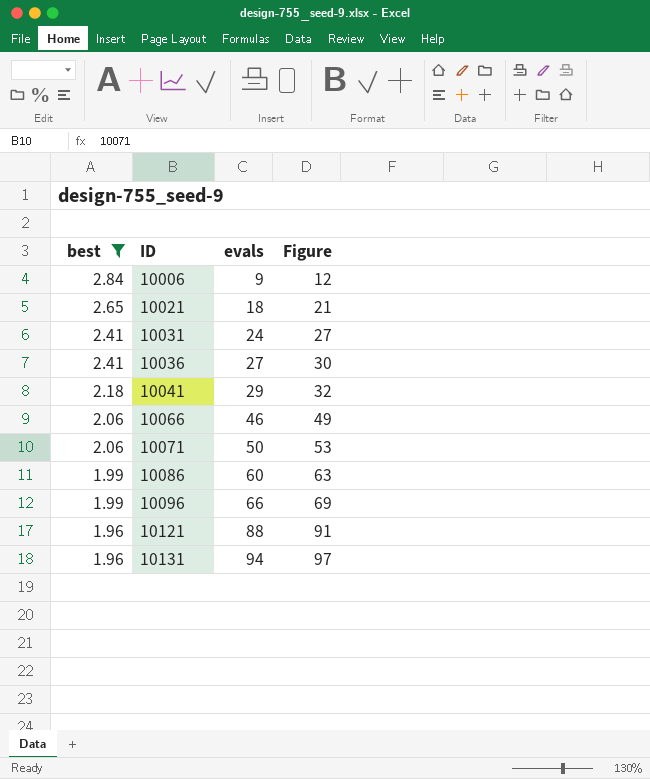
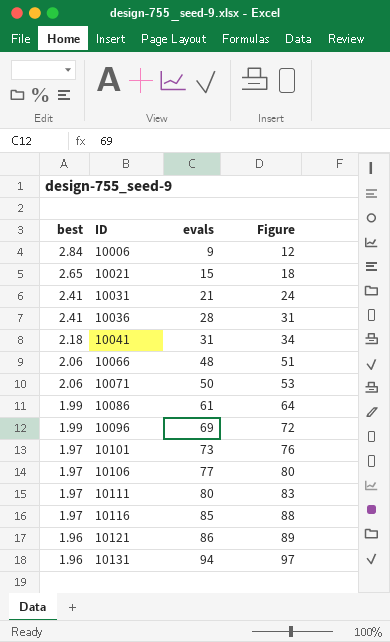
filter: best != 1.97 -> none
10021 | evals: 18 -> 15
10021 | Figure: 21 -> 18
10031 | evals: 24 -> 21
10031 | Figure: 27 -> 24
10036 | evals: 27 -> 28
10036 | Figure: 30 -> 31
10041 | evals: 29 -> 31
10041 | Figure: 32 -> 34
10066 | evals: 46 -> 48
10066 | Figure: 49 -> 51
10086 | evals: 60 -> 61
10086 | Figure: 63 -> 64
10096 | evals: 66 -> 69
10096 | Figure: 69 -> 72
10121 | evals: 88 -> 86
10121 | Figure: 91 -> 89

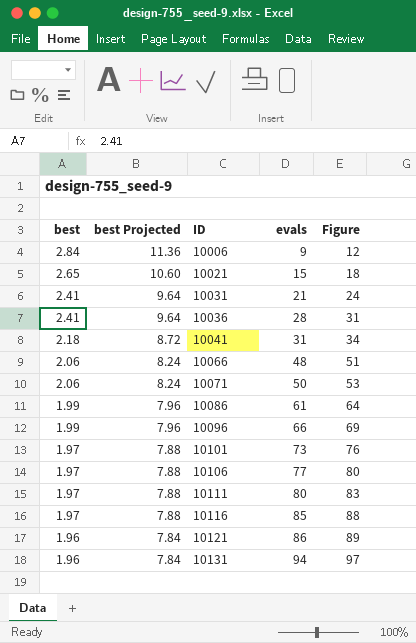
column best Projected | formula: none -> [best] * 4
10096 | evals: 69 -> 66
10096 | Figure: 72 -> 69

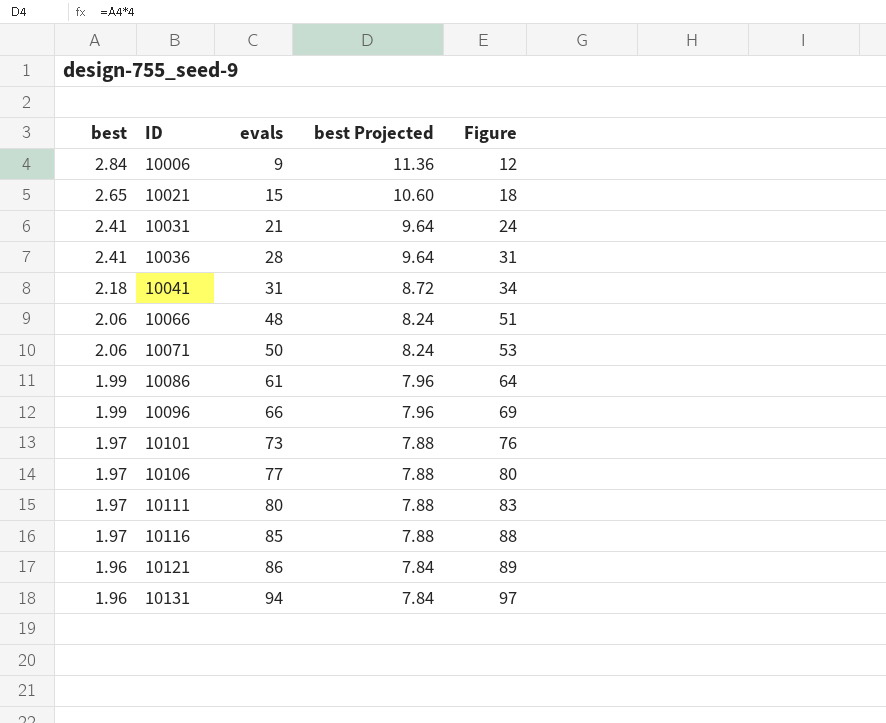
column best Projected | position: 2 -> 4

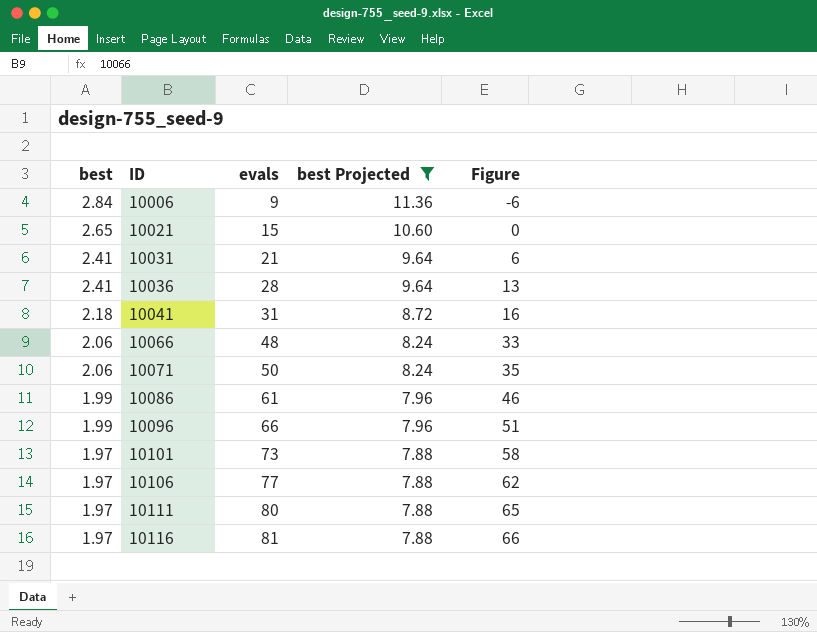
filter: none -> best Projected != 7.84
column Figure | formula: [evals] + 3 -> [evals] - 15
10116 | evals: 85 -> 81

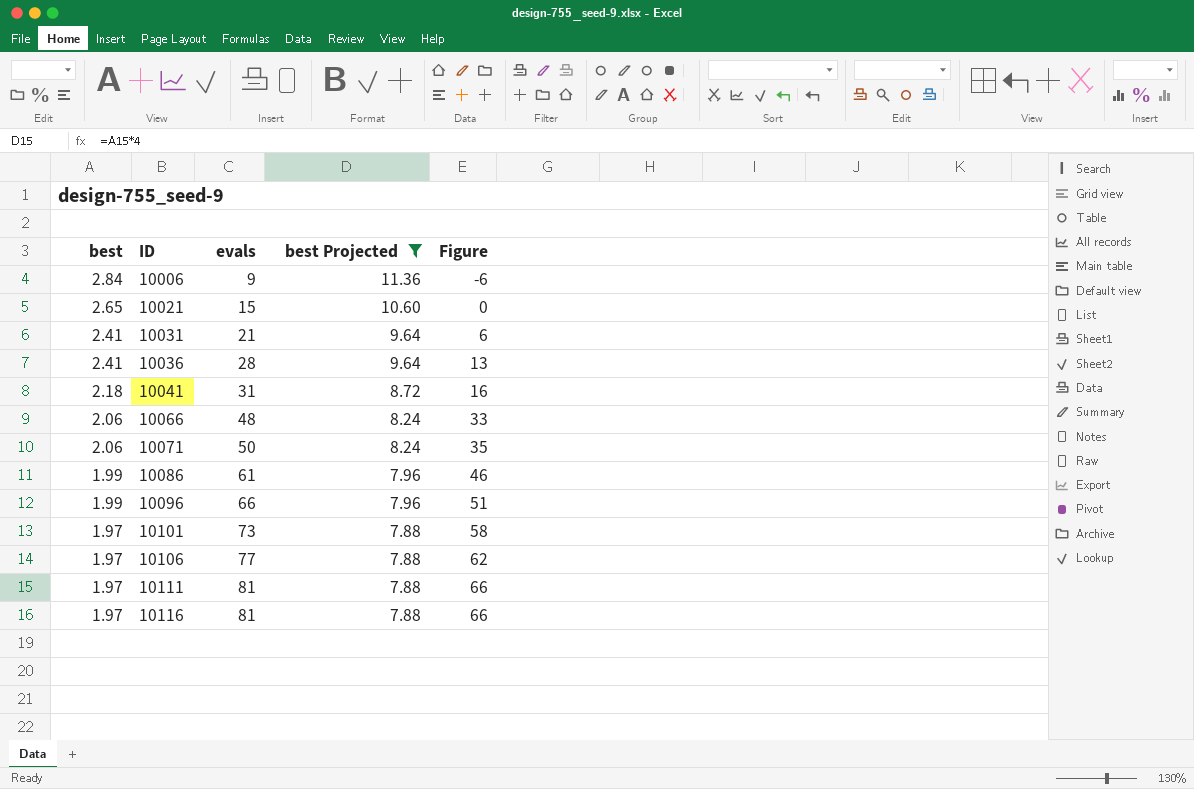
10111 | evals: 80 -> 81
10111 | Figure: 65 -> 66

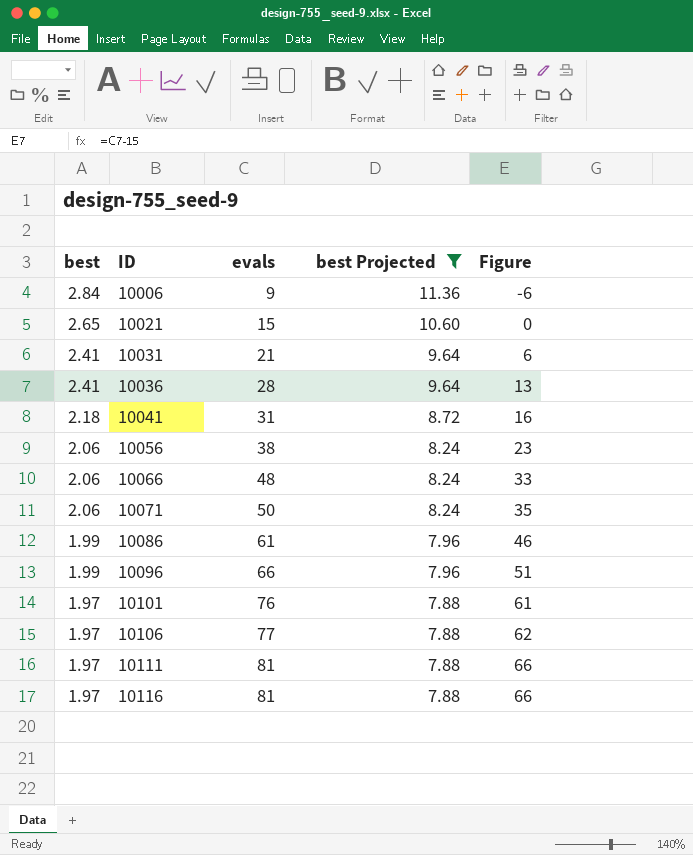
row 10056: none -> 2.06 | 38 | 8.24 | 23
10101 | evals: 73 -> 76
10101 | Figure: 58 -> 61

